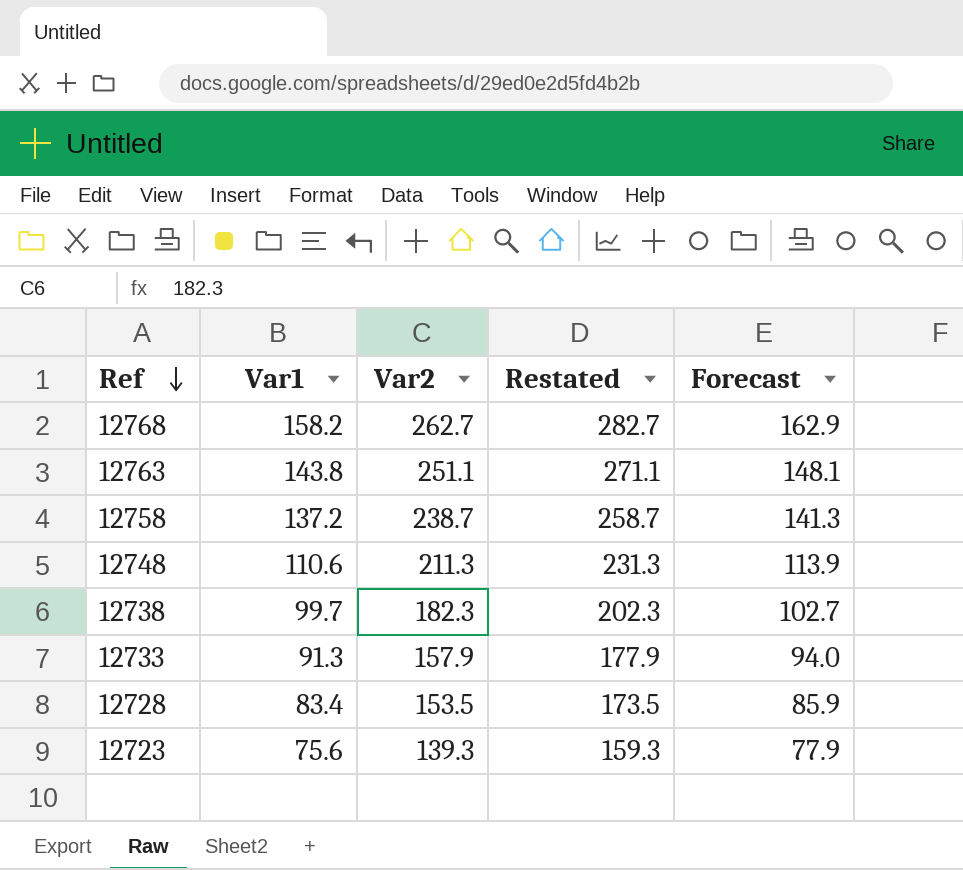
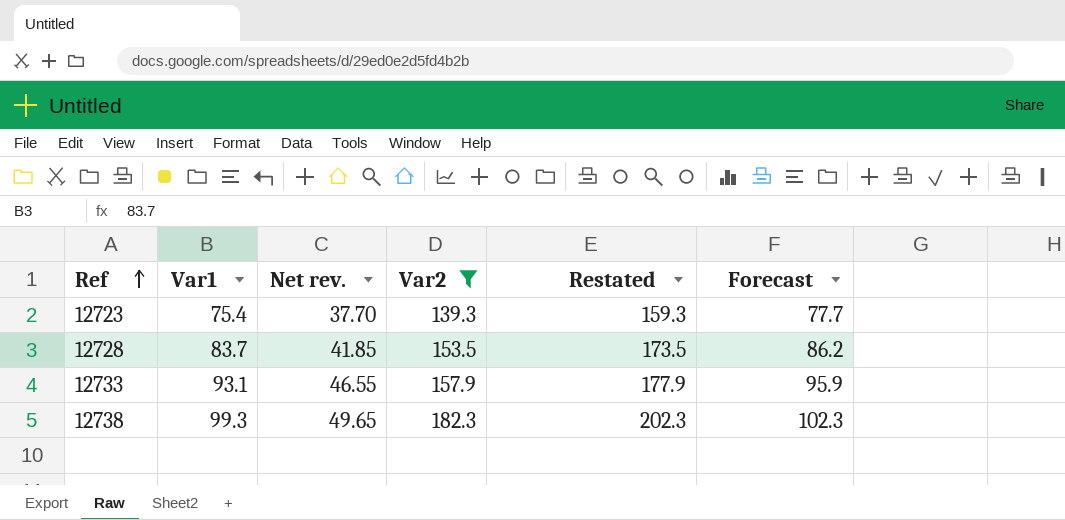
filter: none -> Var2 <= 182.3
row order: Ref descending -> Ref ascending
column Net rev. | formula: none -> [Var1] * 0.5
12723 | Var1: 75.6 -> 75.4
12723 | Forecast: 77.9 -> 77.7
12728 | Var1: 83.4 -> 83.7
12728 | Forecast: 85.9 -> 86.2
12733 | Var1: 91.3 -> 93.1
12733 | Forecast: 94.0 -> 95.9
12738 | Var1: 99.7 -> 99.3
12738 | Forecast: 102.7 -> 102.3

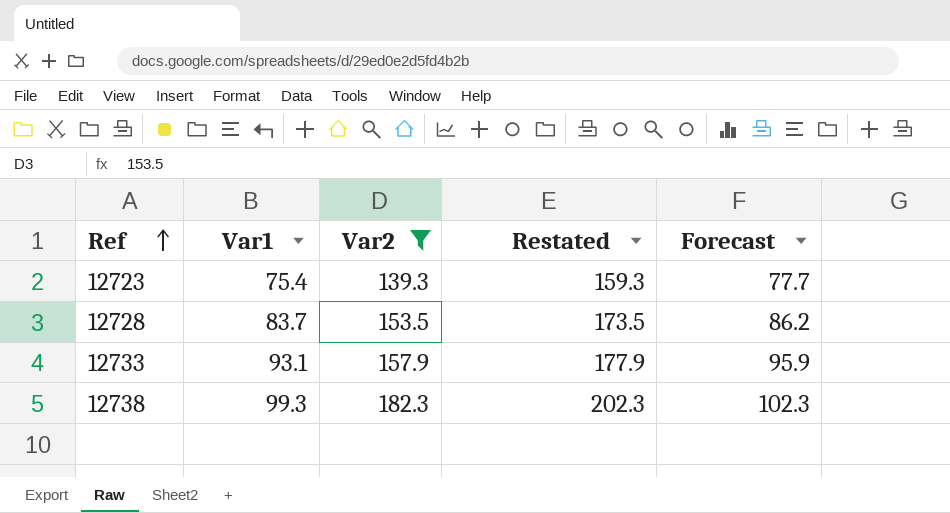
column Net rev. | formula: [Var1] * 0.5 -> none

